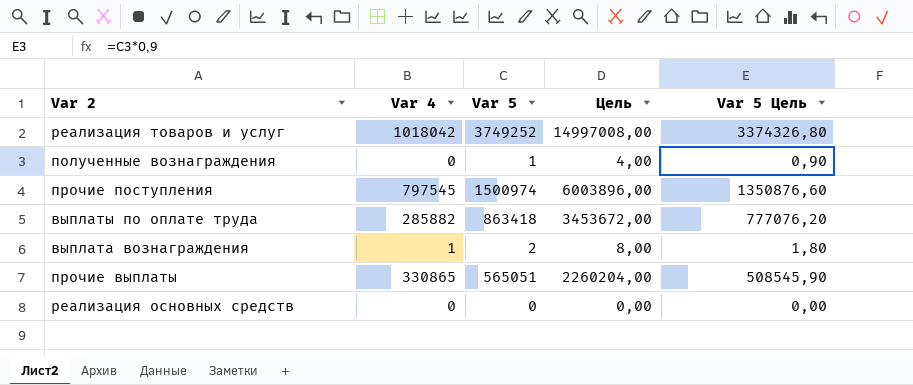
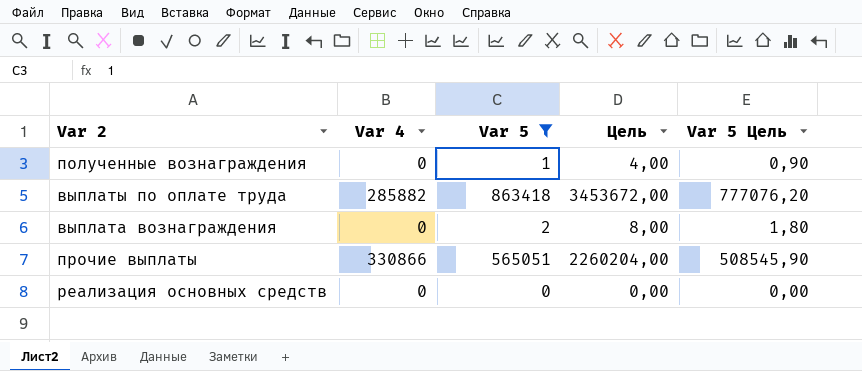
filter: none -> Var 5 <= 863418
выплата вознаграждения | Var 4: 1 -> 0
прочие выплаты | Var 4: 330865 -> 330866

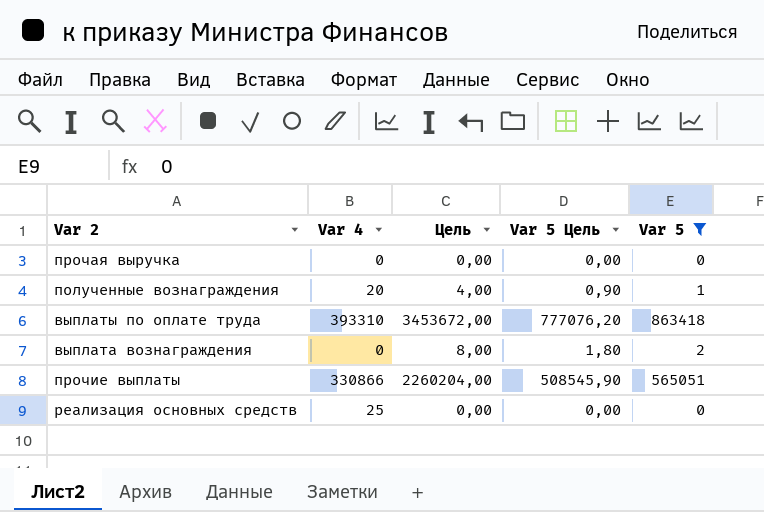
column Var 5 | position: 3 -> 5
row прочая выручка: none -> 0 | 0,00 | 0,00 | 0
полученные вознаграждения | Var 4: 0 -> 20
выплаты по оплате труда | Var 4: 285882 -> 393310
реализация основных средств | Var 4: 0 -> 25

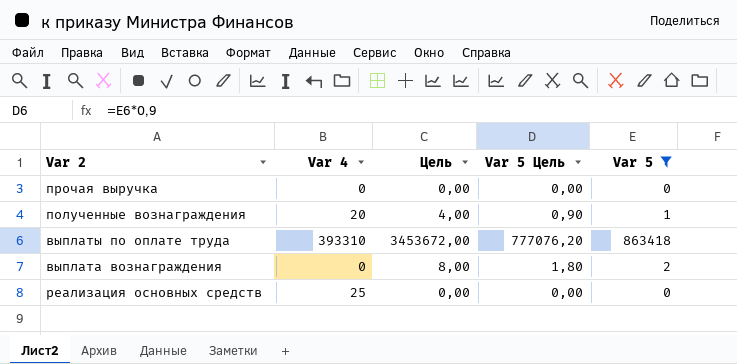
row прочие выплаты: 330866 | 2260204,00 | 508545,90 | 565051 -> none

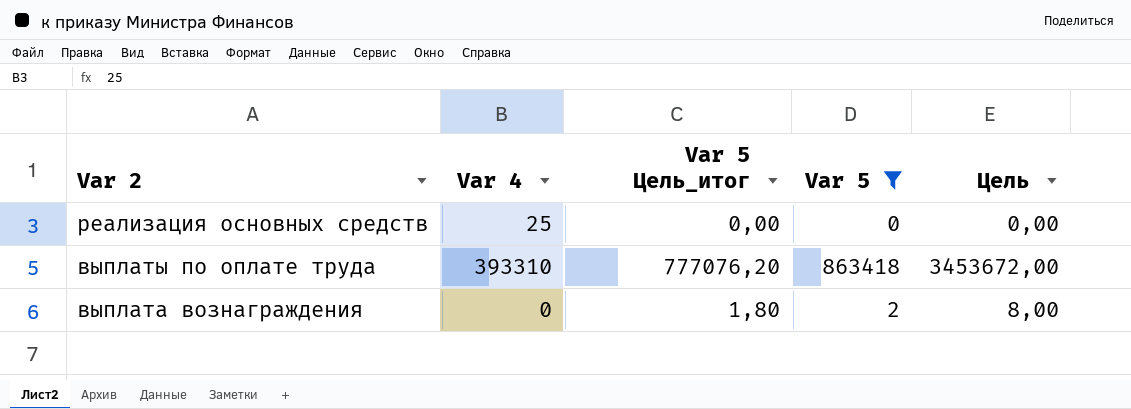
row order: none -> Var 2 descending
column name: Var 5 Цель -> Var 5 Цель_итог
column Цель | position: 3 -> 5
row прочая выручка: 0 | 0,00 | 0,00 | 0 -> none
row полученные вознаграждения: 20 | 4,00 | 0,90 | 1 -> none

